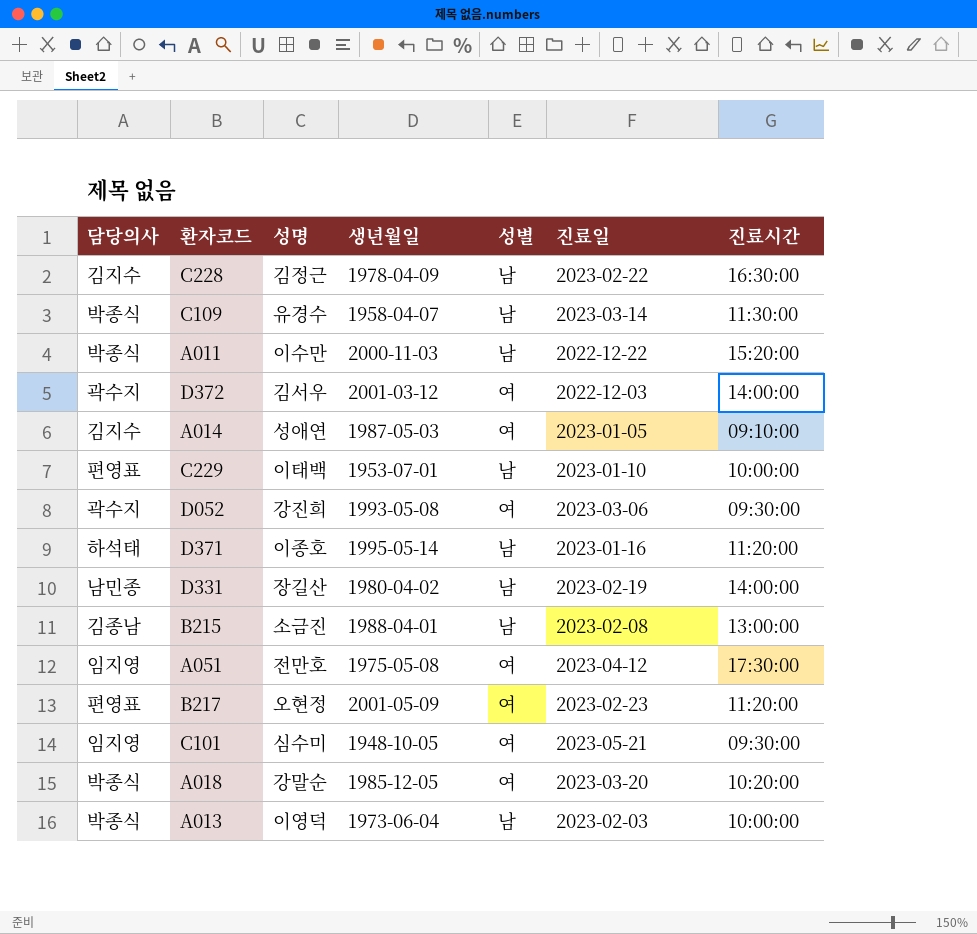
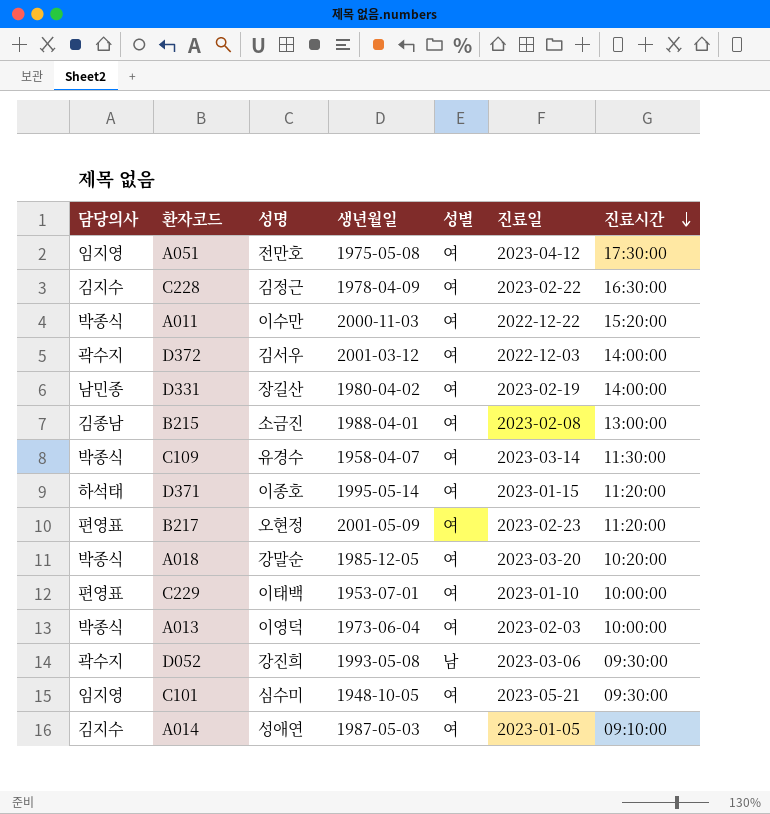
row order: none -> 진료시간 descending
C228 | 성별: 남 -> 여
A011 | 성별: 남 -> 여
D331 | 성별: 남 -> 여
B215 | 성별: 남 -> 여
C109 | 성별: 남 -> 여
D371 | 성별: 남 -> 여
D371 | 진료일: 2023-01-16 -> 2023-01-15
C229 | 성별: 남 -> 여
A013 | 성별: 남 -> 여
D052 | 성별: 여 -> 남

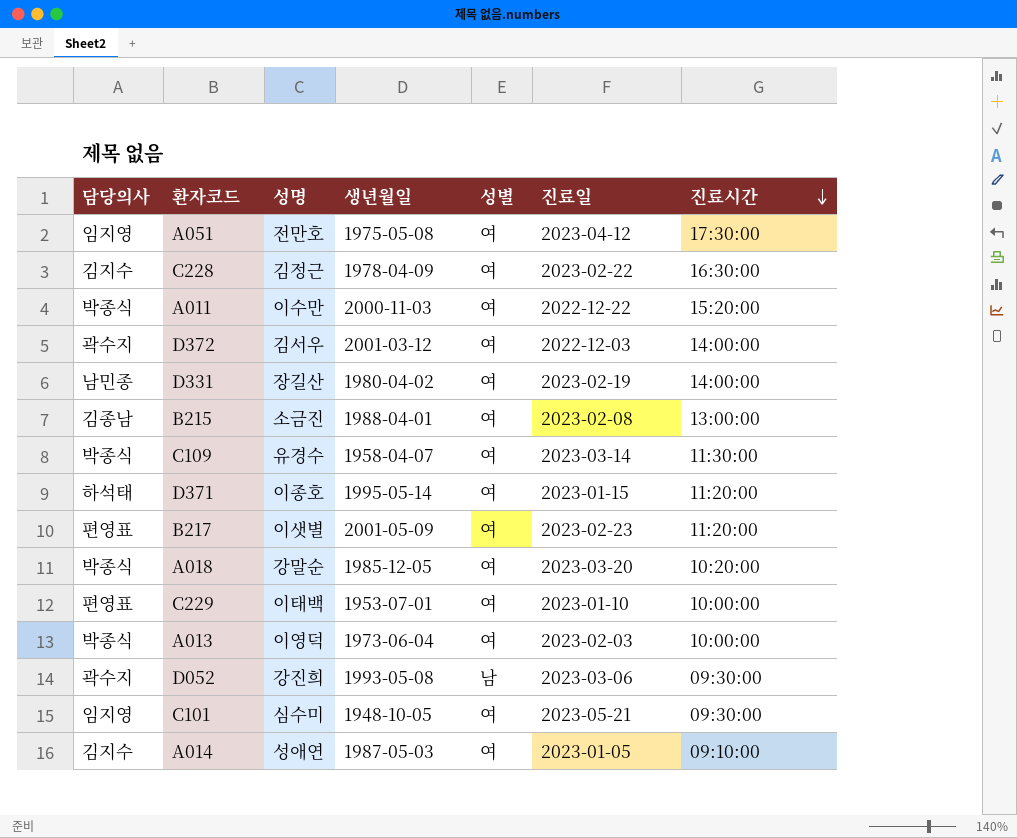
B217 | 성명: 오현정 -> 이샛별

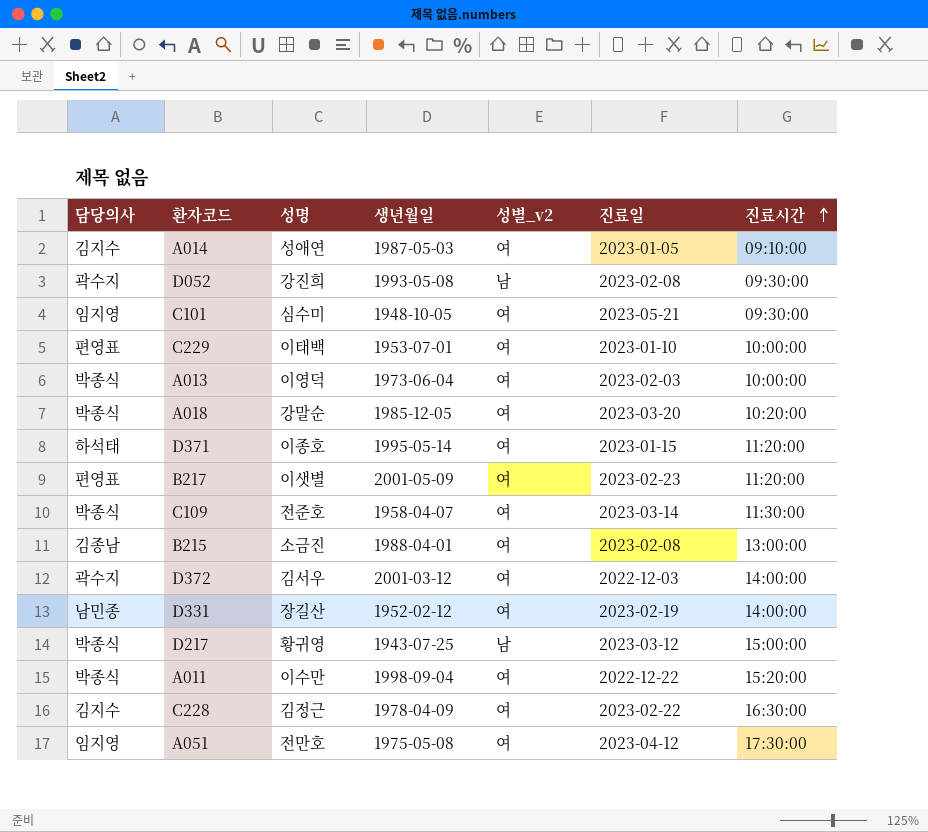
row order: 진료시간 descending -> 진료시간 ascending
column name: 성별 -> 성별_v2
D052 | 진료일: 2023-03-06 -> 2023-02-08
C109 | 성명: 유경수 -> 전준호
D331 | 생년월일: 1980-04-02 -> 1952-02-12
row D217: none -> 박종식 | 황귀영 | 1943-07-25 | 남 | 2023-03-12 | 15:00:00
A011 | 생년월일: 2000-11-03 -> 1998-09-04

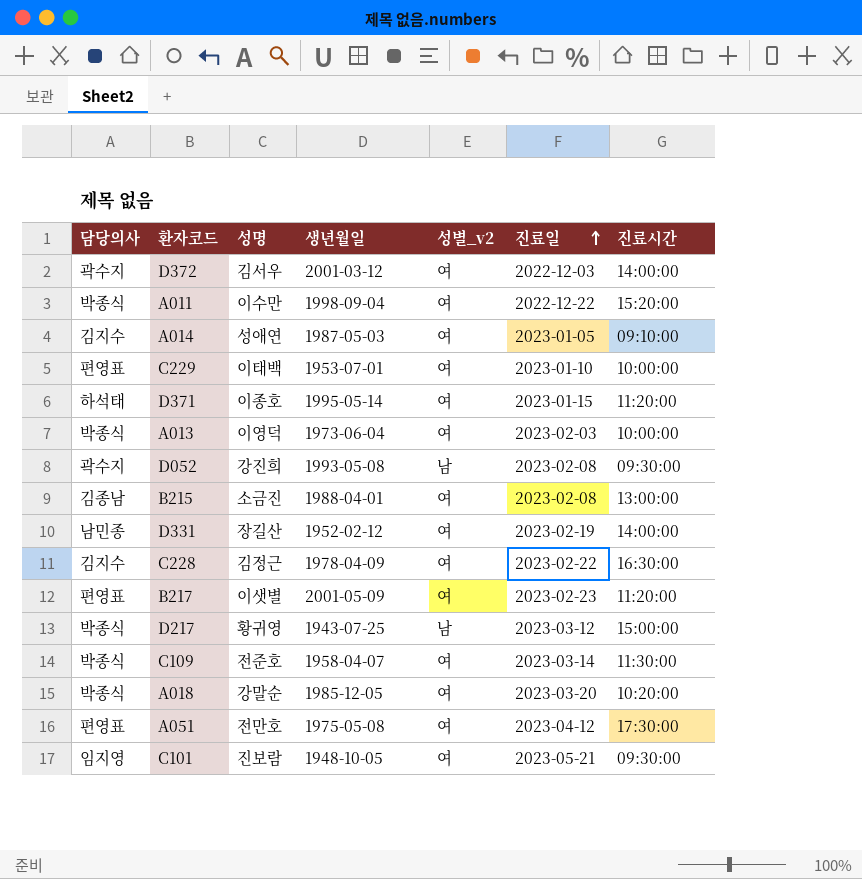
row order: 진료시간 ascending -> 진료일 ascending
A051 | 담당의사: 임지영 -> 편영표
C101 | 성명: 심수미 -> 진보람

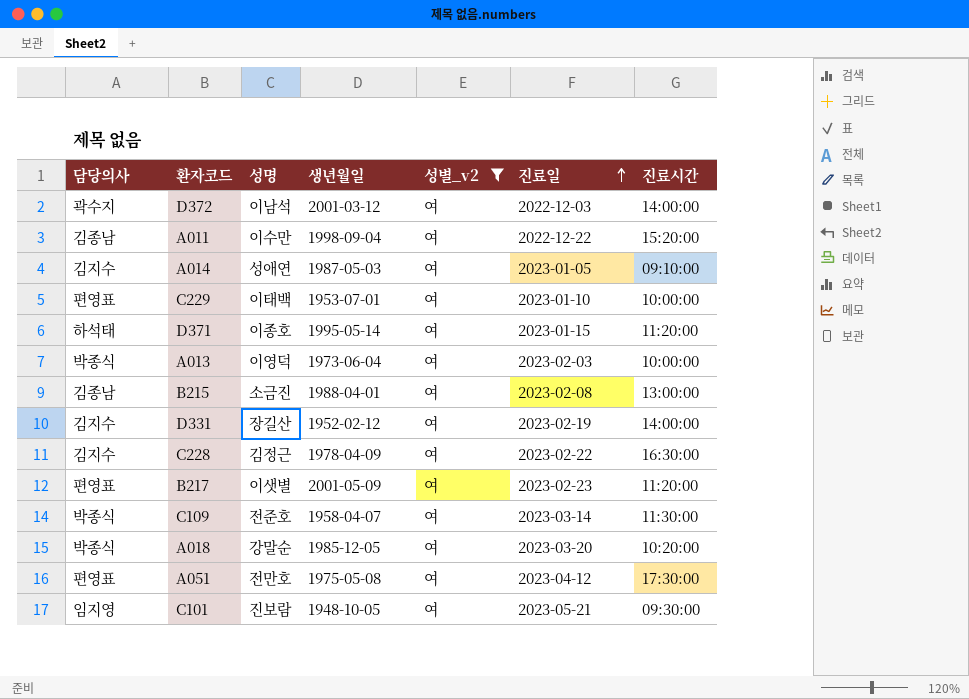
filter: none -> 성별_v2 = 여
D372 | 성명: 김서우 -> 이남석
A011 | 담당의사: 박종식 -> 김종남
D331 | 담당의사: 남민종 -> 김지수

